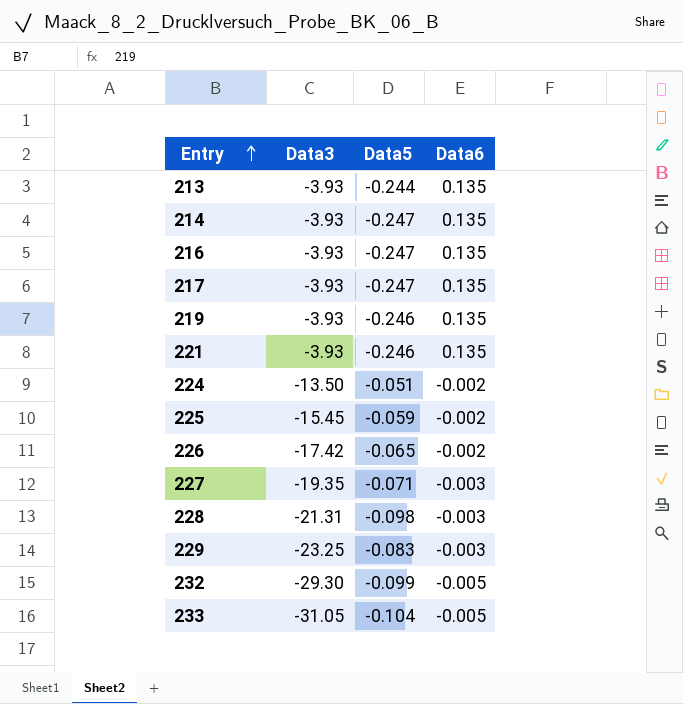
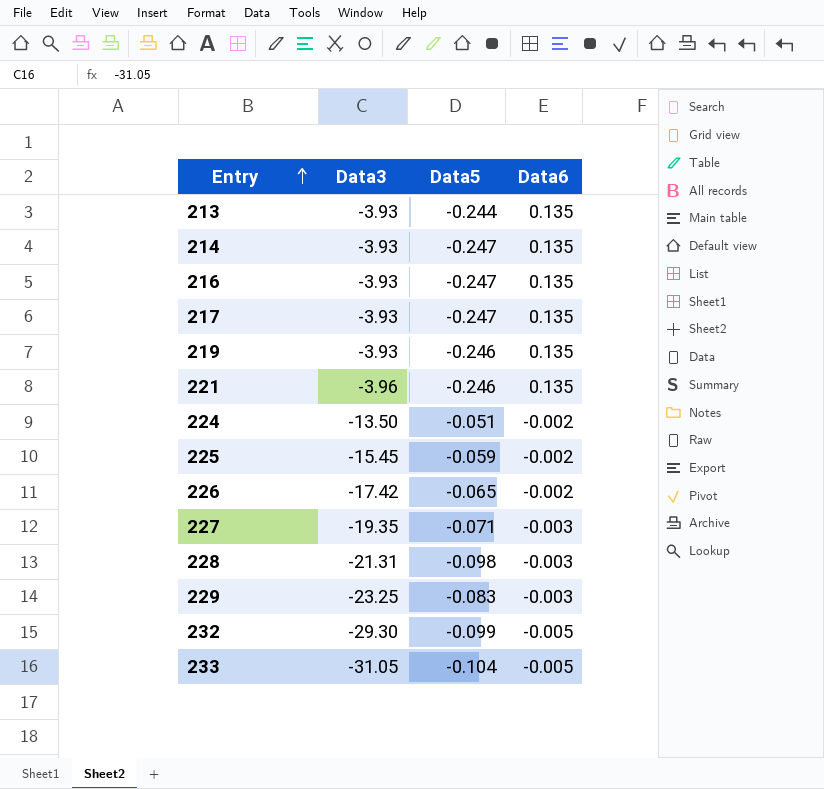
221 | Data3: -3.93 -> -3.96

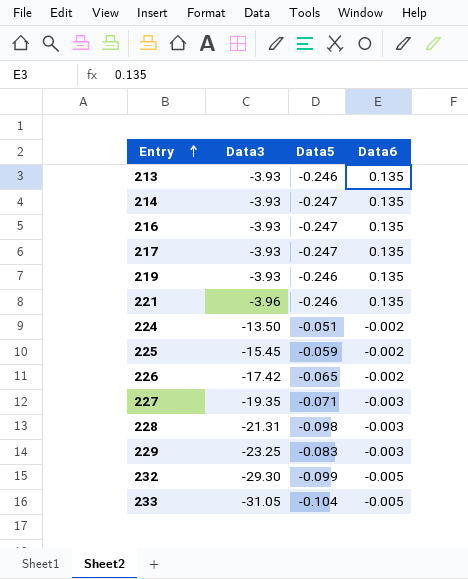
213 | Data5: -0.244 -> -0.246

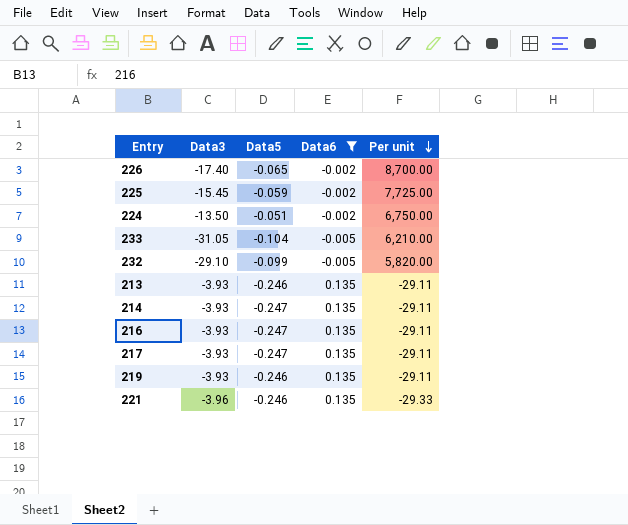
filter: none -> Data6 != -0.003
row order: Entry ascending -> Per unit descending
column Per unit | formula: none -> [Data3] / [Data6]
226 | Data3: -17.42 -> -17.40
232 | Data3: -29.30 -> -29.10

